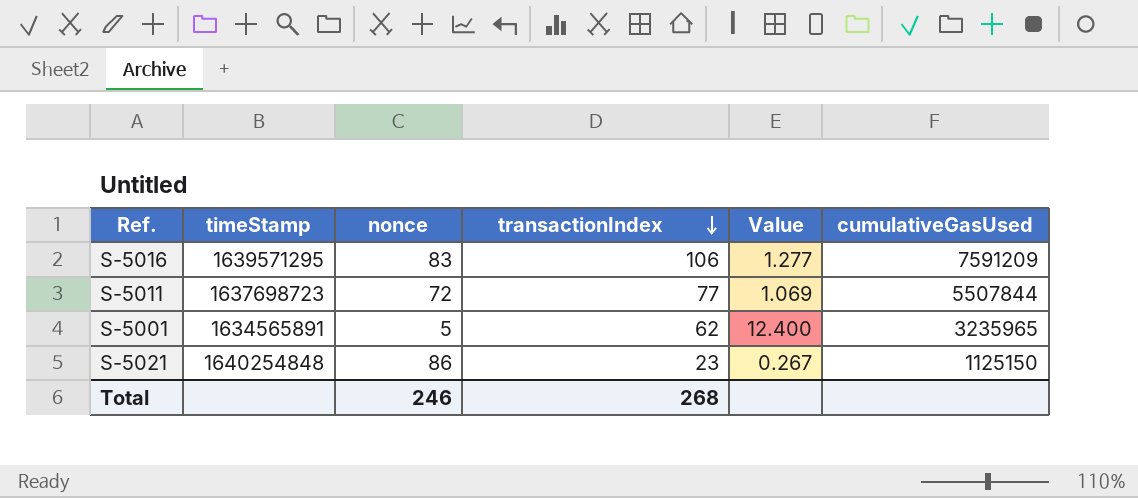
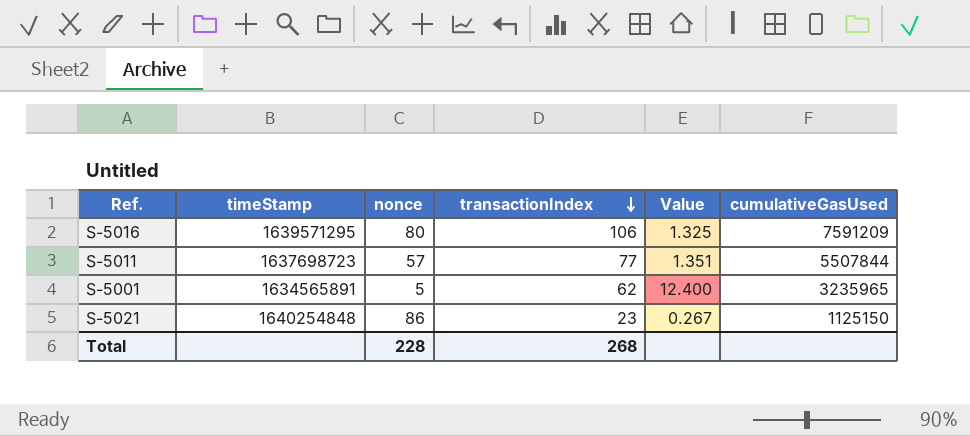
S-5016 | nonce: 83 -> 80
S-5016 | Value: 1.277 -> 1.325
S-5011 | nonce: 72 -> 57
S-5011 | Value: 1.069 -> 1.351
Total | nonce: 246 -> 228

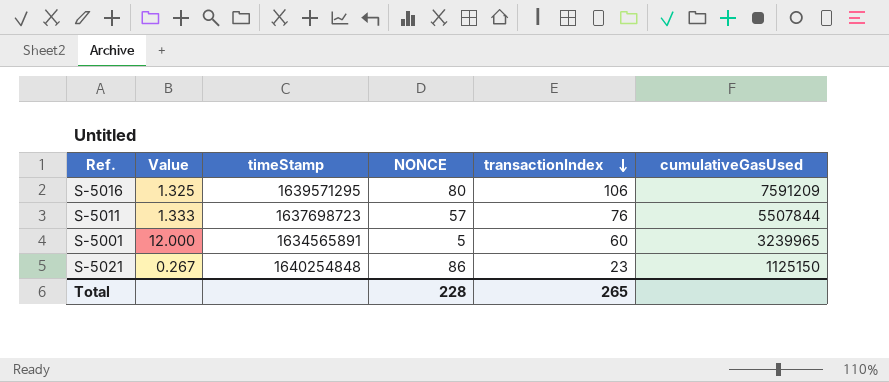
column Value | position: 5 -> 2
column name: nonce -> NONCE
S-5011 | Value: 1.351 -> 1.333
S-5011 | transactionIndex: 77 -> 76
S-5001 | Value: 12.400 -> 12.000
S-5001 | transactionIndex: 62 -> 60
S-5001 | cumulativeGasUsed: 3235965 -> 3239965
Total | transactionIndex: 268 -> 265

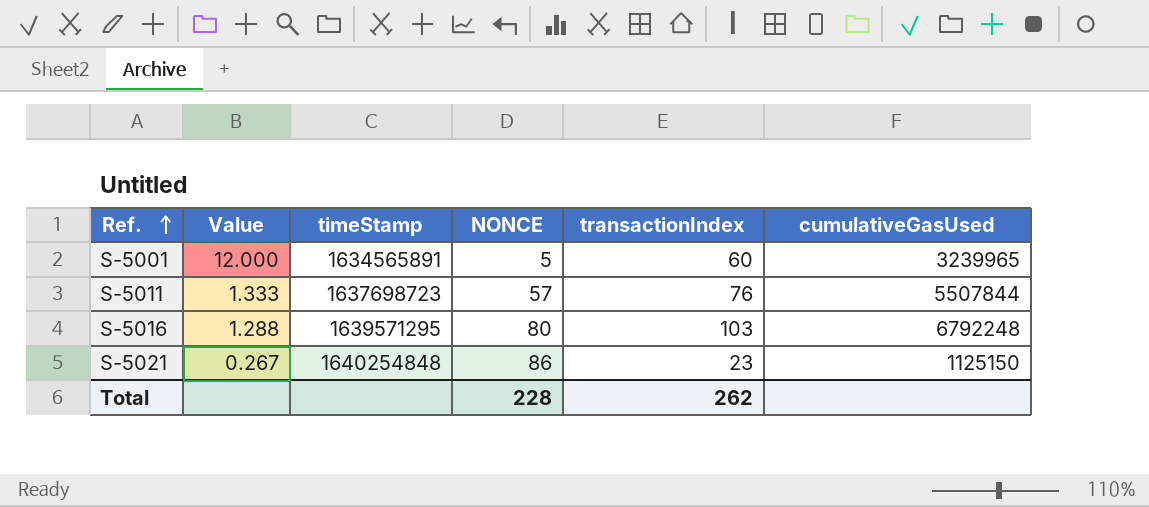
row order: transactionIndex descending -> Ref. ascending
S-5016 | Value: 1.325 -> 1.288
S-5016 | transactionIndex: 106 -> 103
S-5016 | cumulativeGasUsed: 7591209 -> 6792248
Total | transactionIndex: 265 -> 262

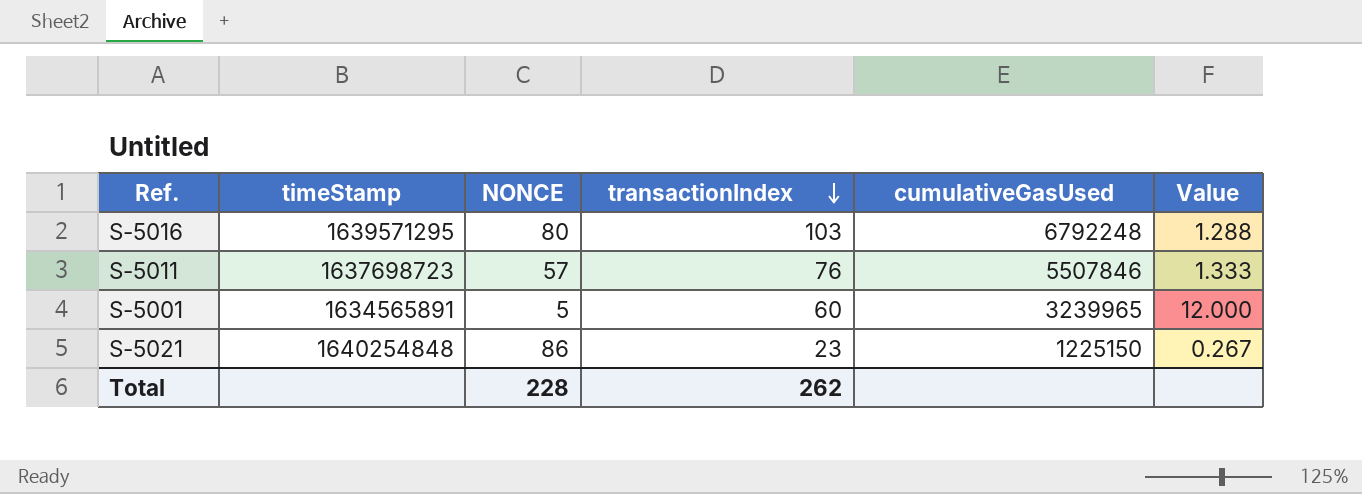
row order: Ref. ascending -> transactionIndex descending
column Value | position: 2 -> 6
S-5011 | cumulativeGasUsed: 5507844 -> 5507846
S-5021 | cumulativeGasUsed: 1125150 -> 1225150

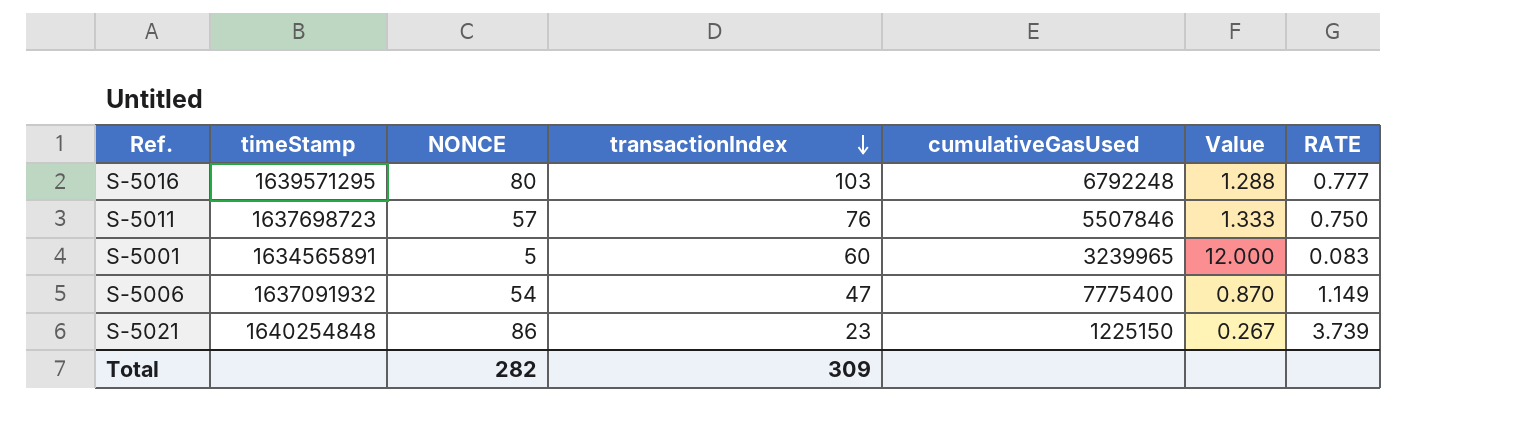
column RATE | formula: none -> [NONCE] / [transactionIndex]
row S-5006: none -> 1637091932 | 54 | 47 | 7775400 | 0.870 | 1.149
Total | NONCE: 228 -> 282
Total | transactionIndex: 262 -> 309

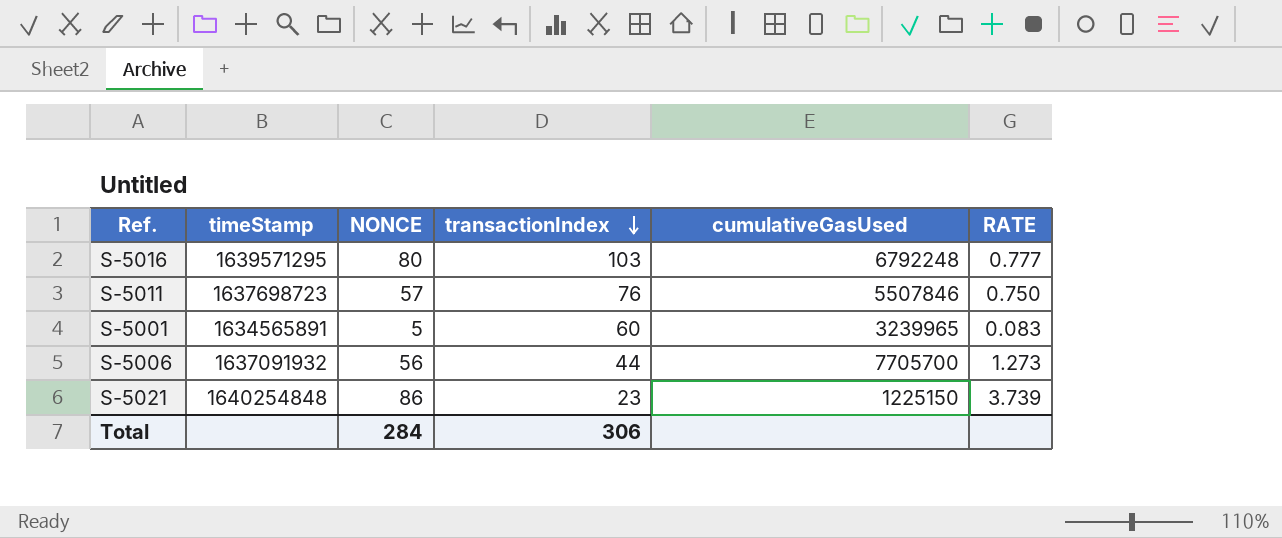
column Value | formula: [transactionIndex] / [NONCE] -> none
S-5006 | NONCE: 54 -> 56
S-5006 | transactionIndex: 47 -> 44
S-5006 | cumulativeGasUsed: 7775400 -> 7705700
S-5006 | RATE: 1.149 -> 1.273
Total | NONCE: 282 -> 284
Total | transactionIndex: 309 -> 306

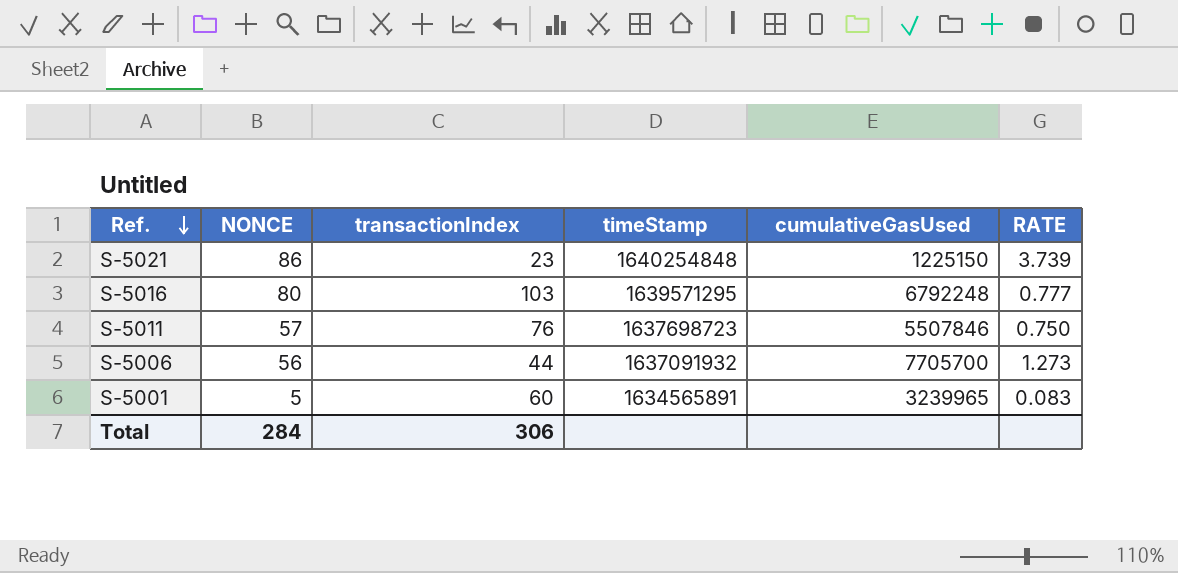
row order: transactionIndex descending -> Ref. descending
column timeStamp | position: 2 -> 4

